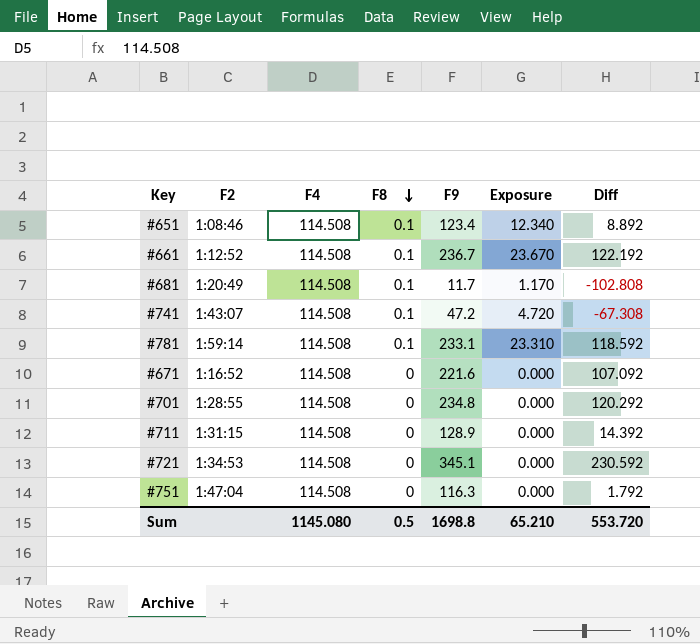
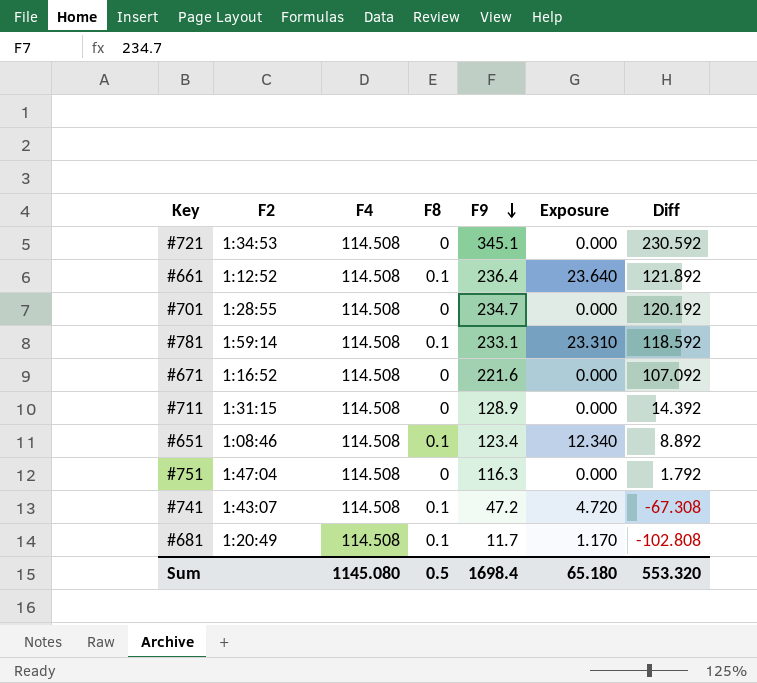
row order: F8 descending -> F9 descending
#661 | F9: 236.7 -> 236.4
#661 | Exposure: 23.670 -> 23.640
#661 | Diff: 122.192 -> 121.892
#701 | F9: 234.8 -> 234.7
#701 | Diff: 120.292 -> 120.192
Sum | F9: 1698.8 -> 1698.4
Sum | Exposure: 65.210 -> 65.180
Sum | Diff: 553.720 -> 553.320

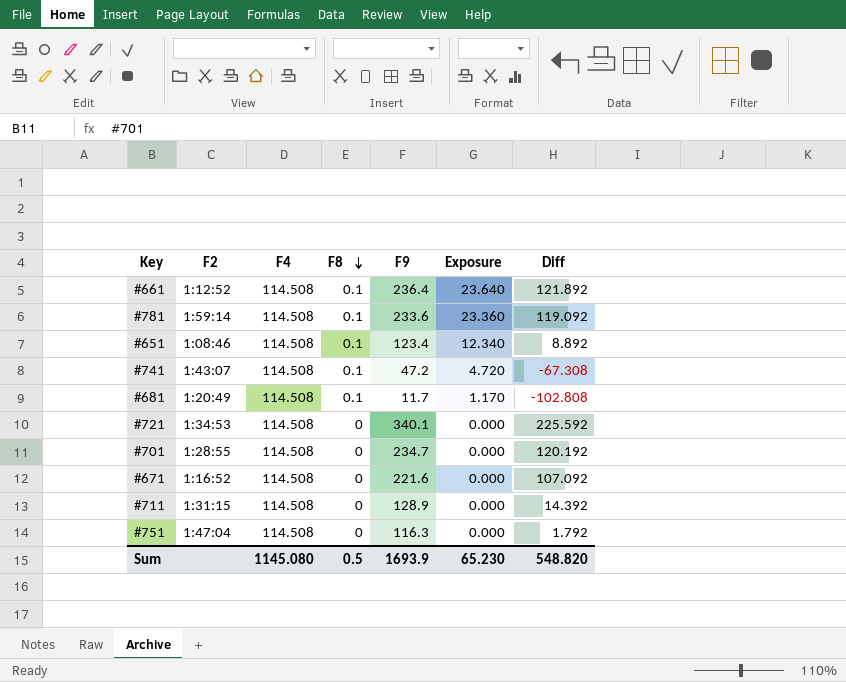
row order: F9 descending -> F8 descending
#781 | F9: 233.1 -> 233.6
#781 | Exposure: 23.310 -> 23.360
#781 | Diff: 118.592 -> 119.092
#721 | F9: 345.1 -> 340.1
#721 | Diff: 230.592 -> 225.592
Sum | F9: 1698.4 -> 1693.9
Sum | Exposure: 65.180 -> 65.230
Sum | Diff: 553.320 -> 548.820

